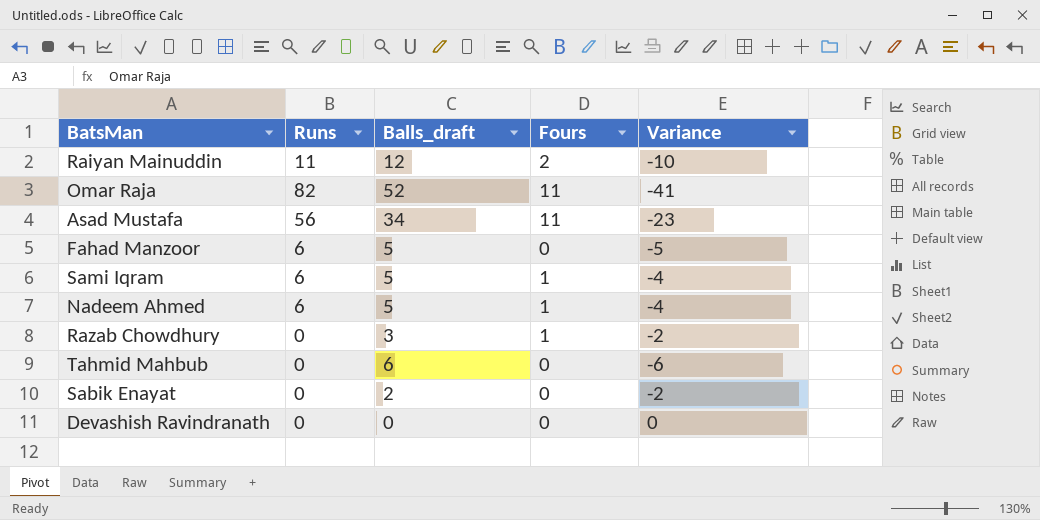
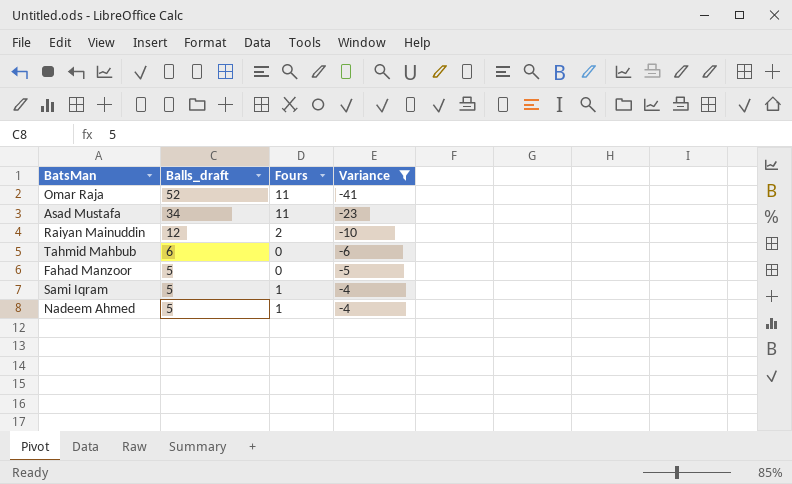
filter: none -> Variance <= -4
row order: none -> Balls_draft descending
column Runs | position: 2 -> none

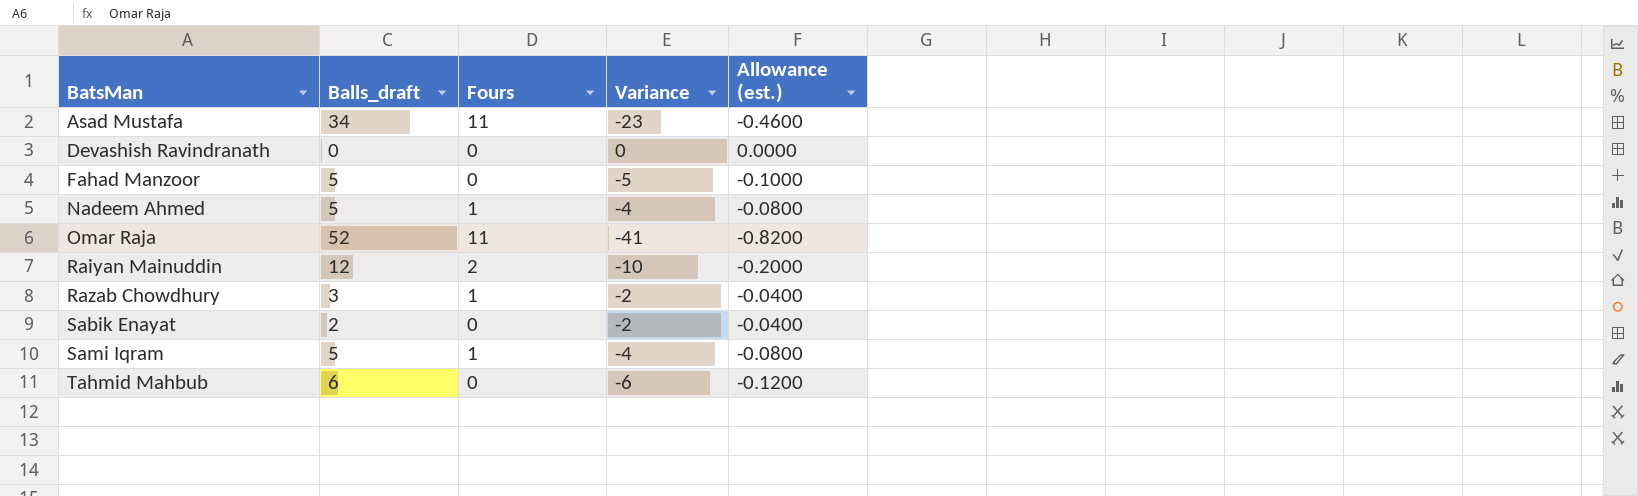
filter: Variance <= -4 -> none
row order: Balls_draft descending -> BatsMan ascending
column Allowance (est.) | formula: none -> [Variance] * 0.02

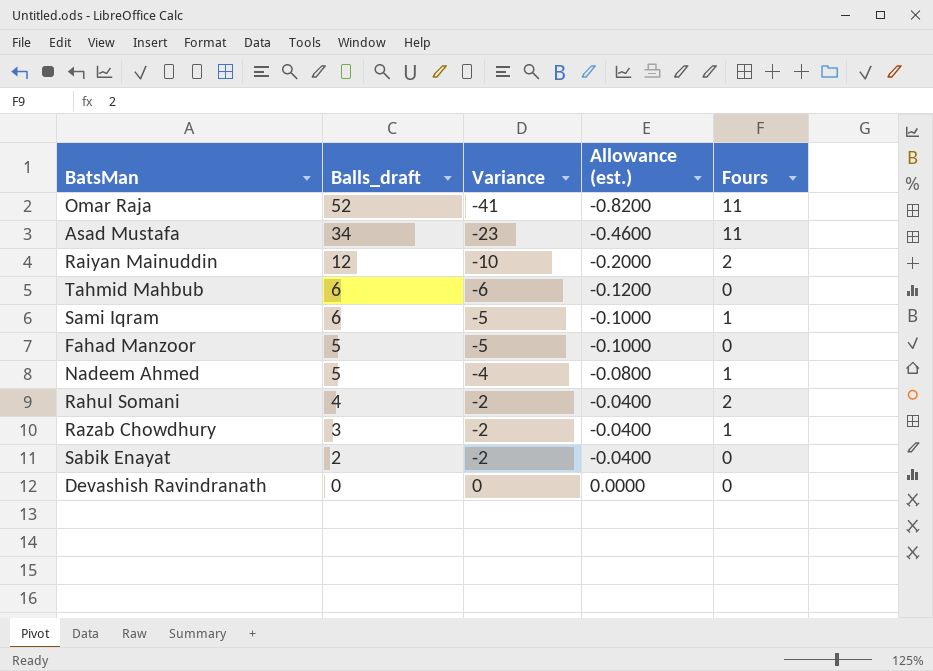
row order: BatsMan ascending -> Balls_draft descending
column Fours | position: 3 -> 5
Sami Iqram | Balls_draft: 5 -> 6
Sami Iqram | Variance: -4 -> -5
Sami Iqram | Allowance (est.): -0.0800 -> -0.1000
row Rahul Somani: none -> 4 | -2 | -0.0400 | 2

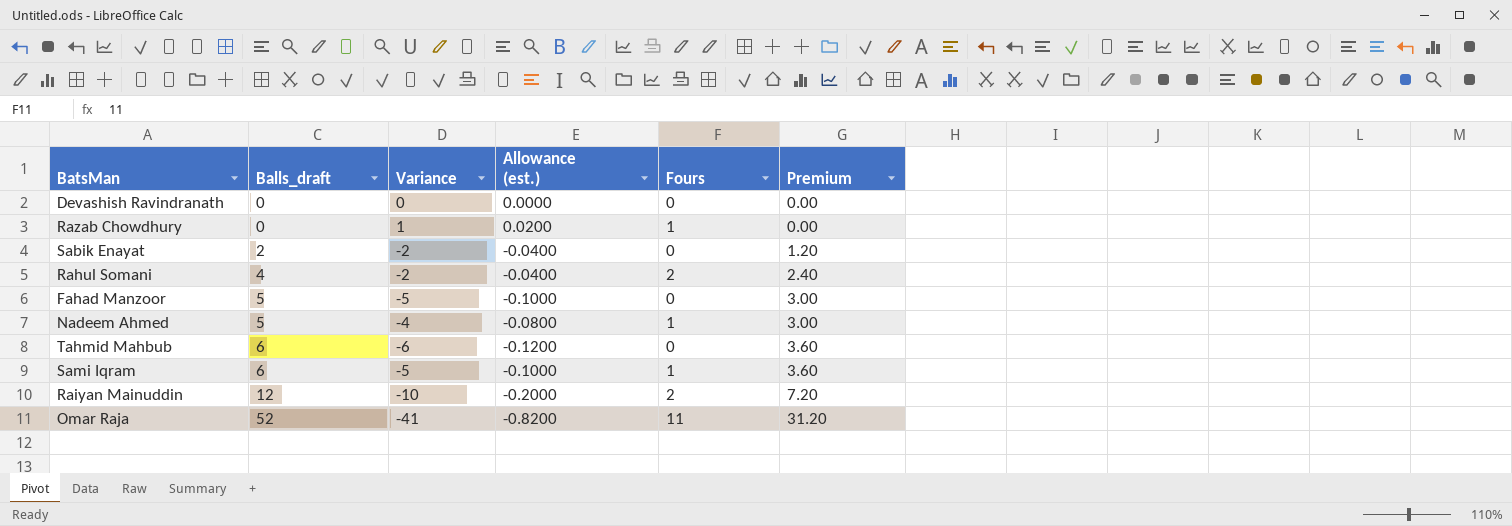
row order: Balls_draft descending -> Balls_draft ascending
column Premium | formula: none -> [Balls_draft] * 0.6
row Asad Mustafa: 34 | -23 | -0.4600 | 11 -> none
Razab Chowdhury | Balls_draft: 3 -> 0
Razab Chowdhury | Variance: -2 -> 1
Razab Chowdhury | Allowance (est.): -0.0400 -> 0.0200

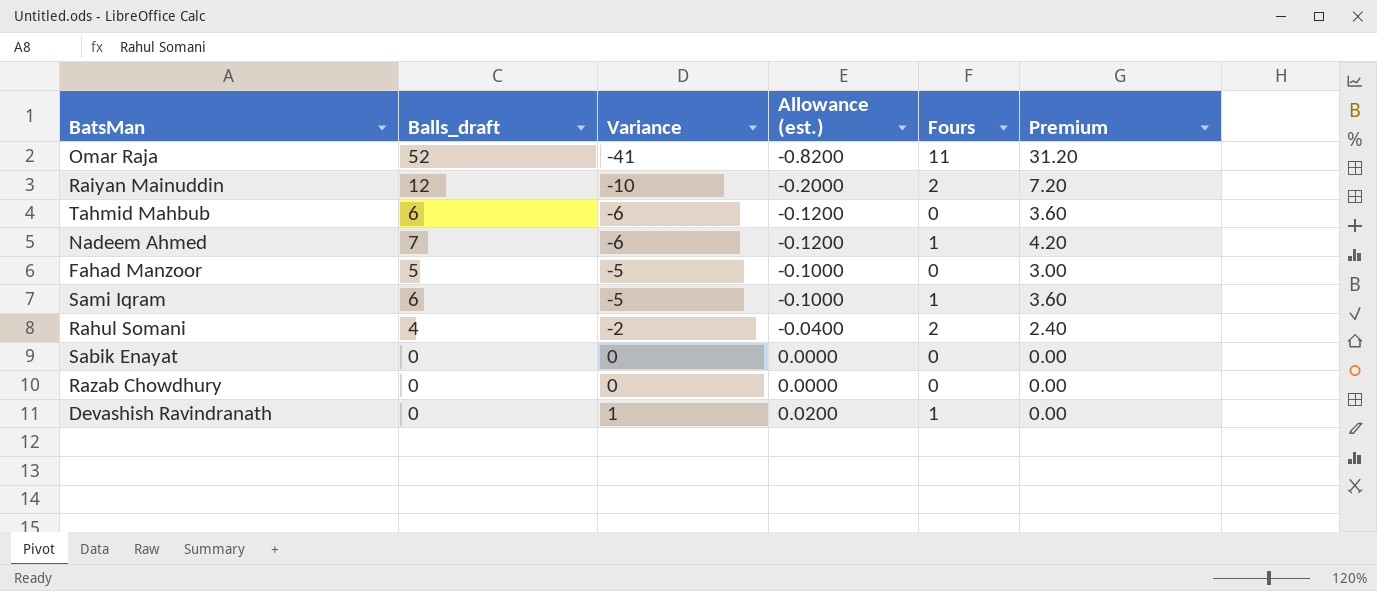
row order: Balls_draft ascending -> Variance ascending
Nadeem Ahmed | Balls_draft: 5 -> 7
Nadeem Ahmed | Variance: -4 -> -6
Nadeem Ahmed | Allowance (est.): -0.0800 -> -0.1200
Nadeem Ahmed | Premium: 3.00 -> 4.20
Sabik Enayat | Balls_draft: 2 -> 0
Sabik Enayat | Variance: -2 -> 0
Sabik Enayat | Allowance (est.): -0.0400 -> 0.0000
Sabik Enayat | Premium: 1.20 -> 0.00
Razab Chowdhury | Variance: 1 -> 0
Razab Chowdhury | Allowance (est.): 0.0200 -> 0.0000
Razab Chowdhury | Fours: 1 -> 0
Devashish Ravindranath | Variance: 0 -> 1
Devashish Ravindranath | Allowance (est.): 0.0000 -> 0.0200
Devashish Ravindranath | Fours: 0 -> 1

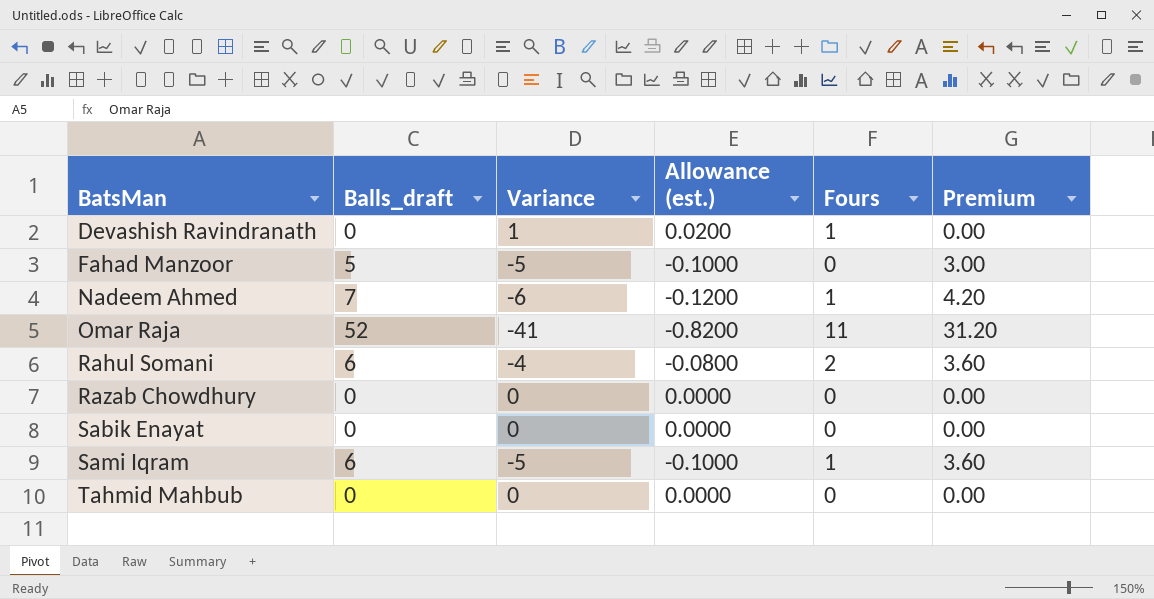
row order: Variance ascending -> BatsMan ascending
row Raiyan Mainuddin: 12 | -10 | -0.2000 | 2 | 7.20 -> none
Rahul Somani | Balls_draft: 4 -> 6
Rahul Somani | Variance: -2 -> -4
Rahul Somani | Allowance (est.): -0.0400 -> -0.0800
Rahul Somani | Premium: 2.40 -> 3.60
Tahmid Mahbub | Balls_draft: 6 -> 0
Tahmid Mahbub | Variance: -6 -> 0
Tahmid Mahbub | Allowance (est.): -0.1200 -> 0.0000
Tahmid Mahbub | Premium: 3.60 -> 0.00

